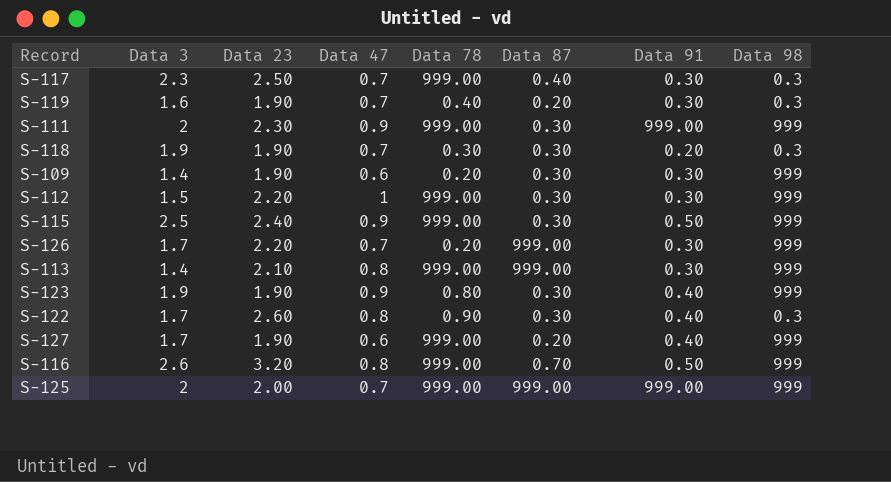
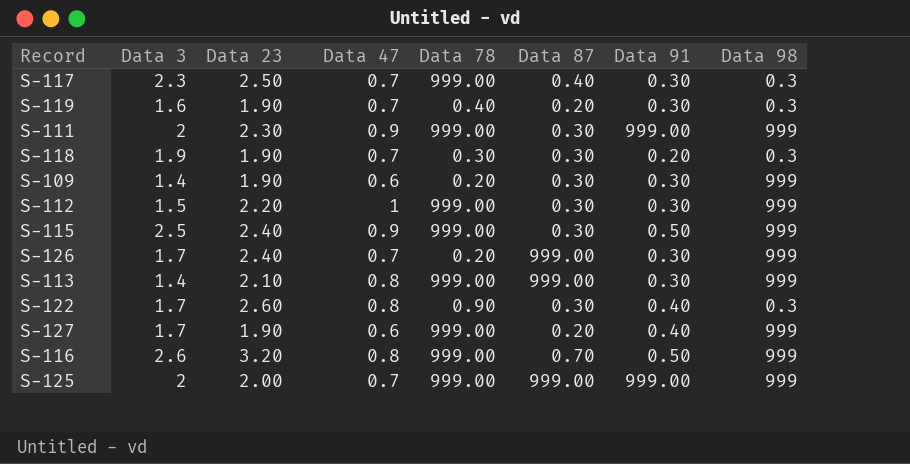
row S-123: 1.9 | 1.90 | 0.9 | 0.80 | 0.30 | 0.40 | 999 -> none
S-126 | Data 23: 2.20 -> 2.40

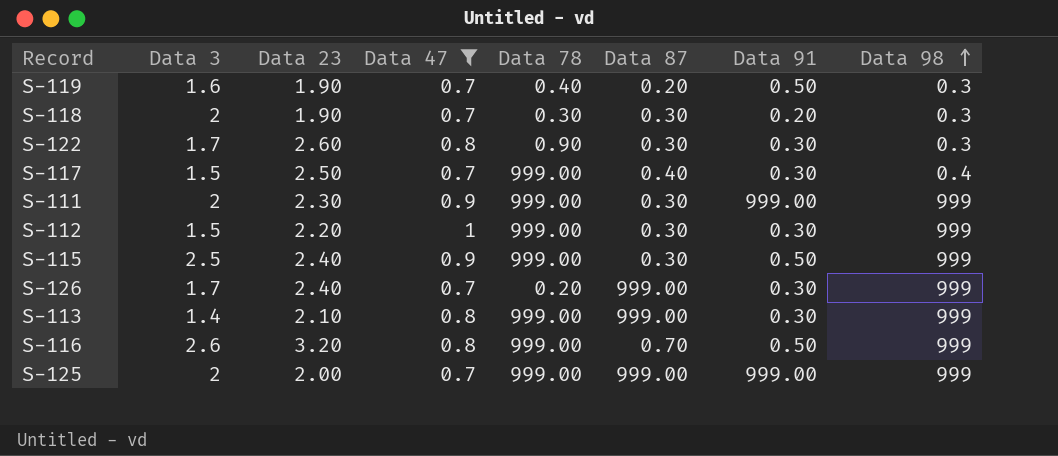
filter: none -> Data 47 != 0.6
row order: none -> Data 98 ascending
S-119 | Data 91: 0.30 -> 0.50
S-118 | Data 3: 1.9 -> 2
S-122 | Data 91: 0.40 -> 0.30
S-117 | Data 3: 2.3 -> 1.5
S-117 | Data 98: 0.3 -> 0.4

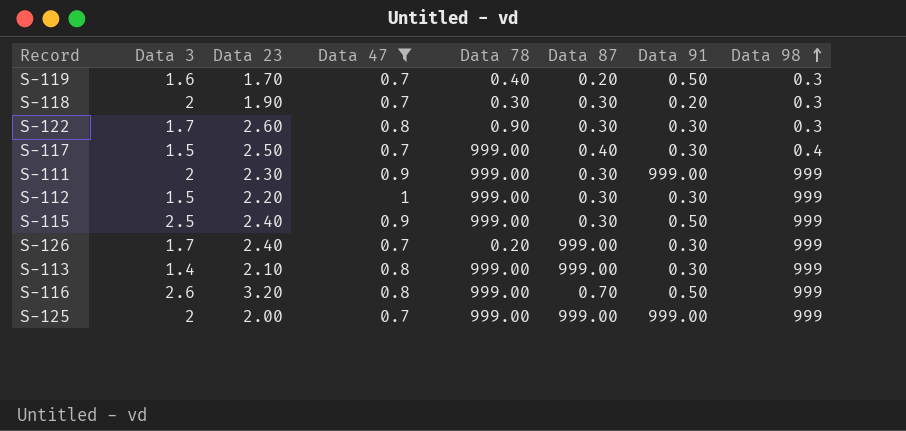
S-119 | Data 23: 1.90 -> 1.70

